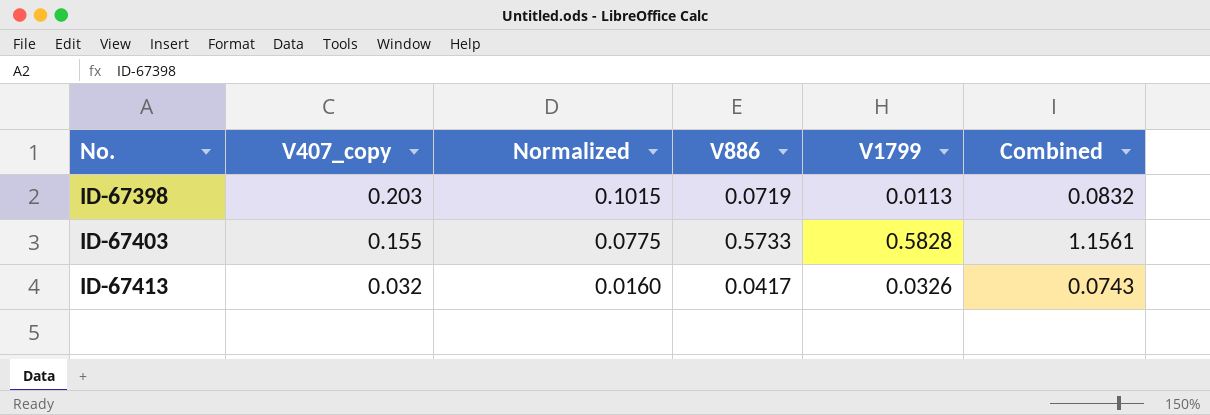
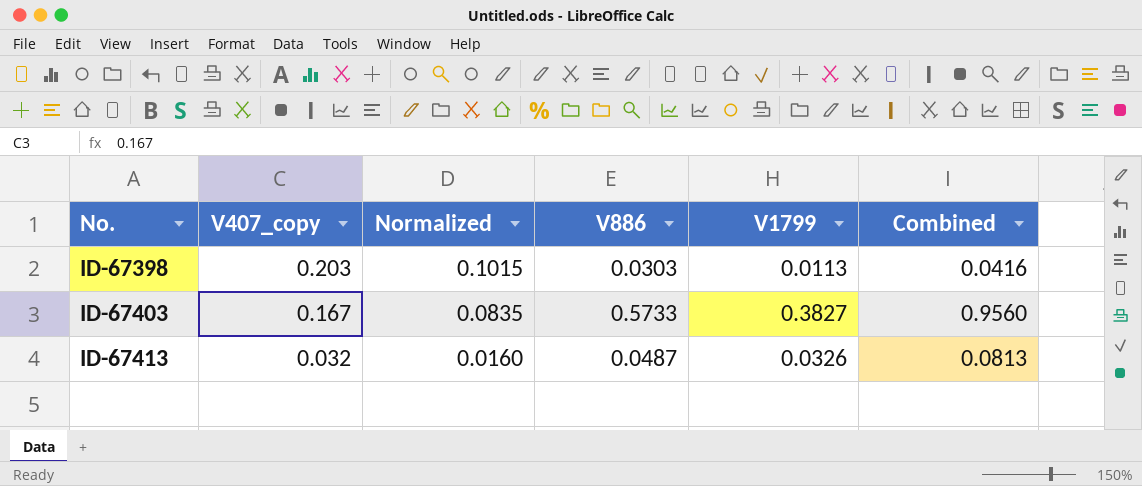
ID-67398 | V886: 0.0719 -> 0.0303
ID-67398 | Combined: 0.0832 -> 0.0416
ID-67403 | V407_copy: 0.155 -> 0.167
ID-67403 | Normalized: 0.0775 -> 0.0835
ID-67403 | V1799: 0.5828 -> 0.3827
ID-67403 | Combined: 1.1561 -> 0.9560
ID-67413 | V886: 0.0417 -> 0.0487
ID-67413 | Combined: 0.0743 -> 0.0813

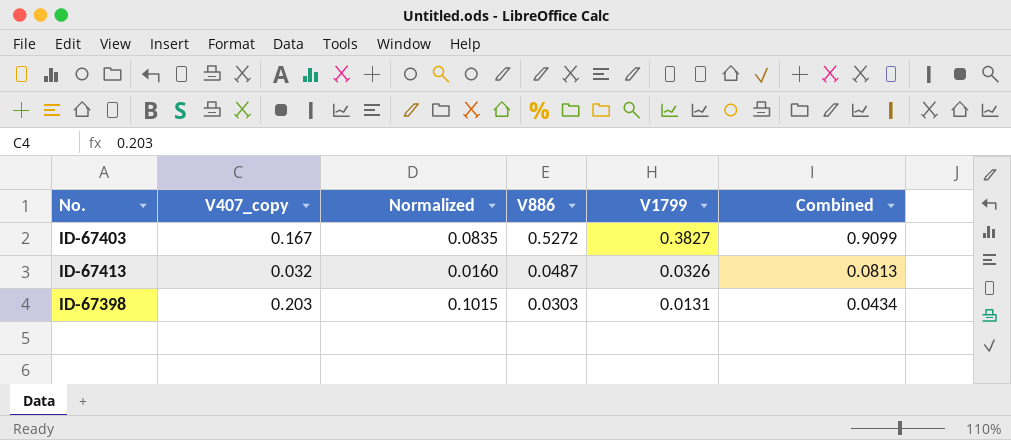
row order: No. ascending -> V886 descending
ID-67403 | V886: 0.5733 -> 0.5272
ID-67403 | Combined: 0.9560 -> 0.9099
ID-67398 | V1799: 0.0113 -> 0.0131
ID-67398 | Combined: 0.0416 -> 0.0434

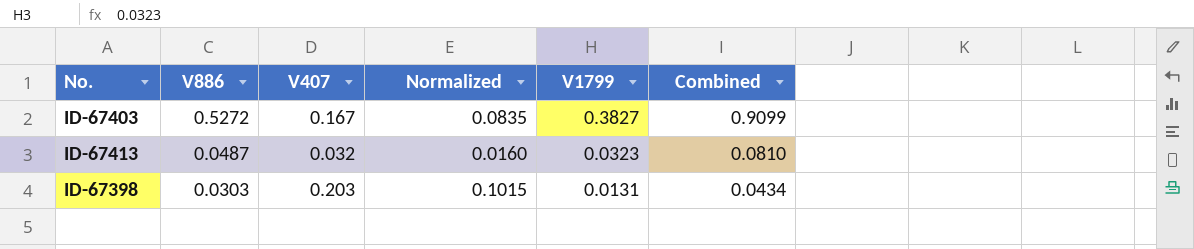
column V886 | position: 4 -> 2
column name: V407_copy -> V407
ID-67413 | V1799: 0.0326 -> 0.0323
ID-67413 | Combined: 0.0813 -> 0.0810

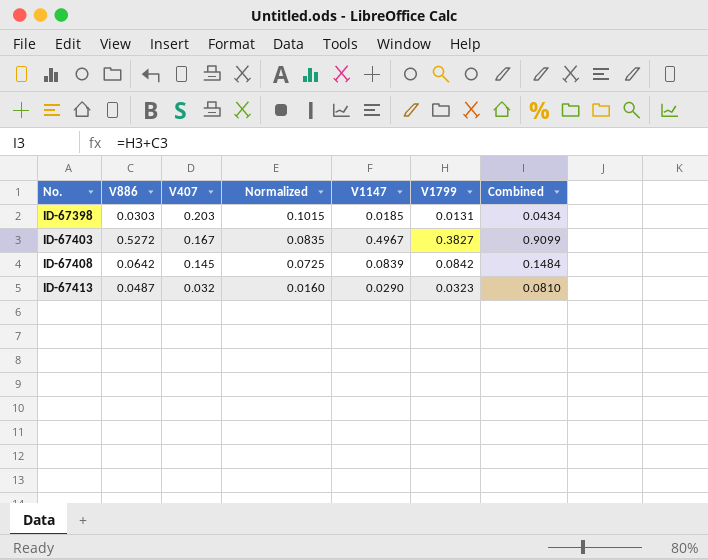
row order: V886 descending -> No. ascending
column V1147 | position: none -> 5
row ID-67408: none -> 0.0642 | 0.145 | 0.0725 | 0.0839 | 0.0842 | 0.1484

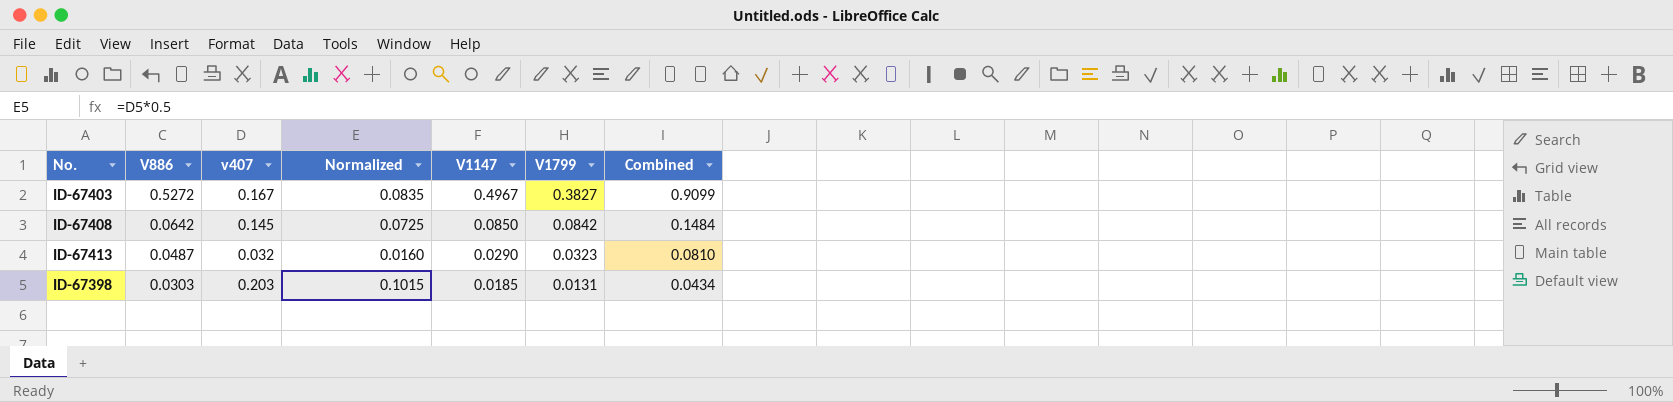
row order: No. ascending -> V886 descending
column name: V407 -> v407
ID-67408 | V1147: 0.0839 -> 0.0850

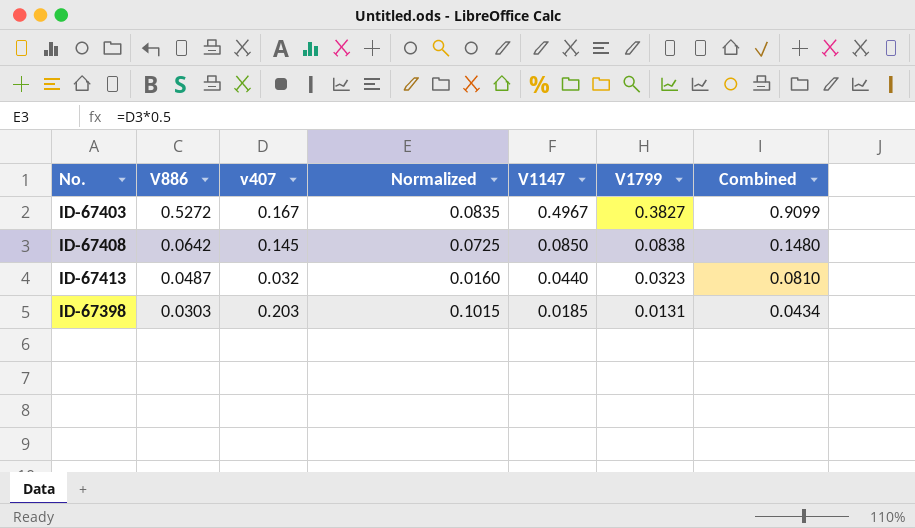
ID-67408 | V1799: 0.0842 -> 0.0838
ID-67408 | Combined: 0.1484 -> 0.1480
ID-67413 | V1147: 0.0290 -> 0.0440

